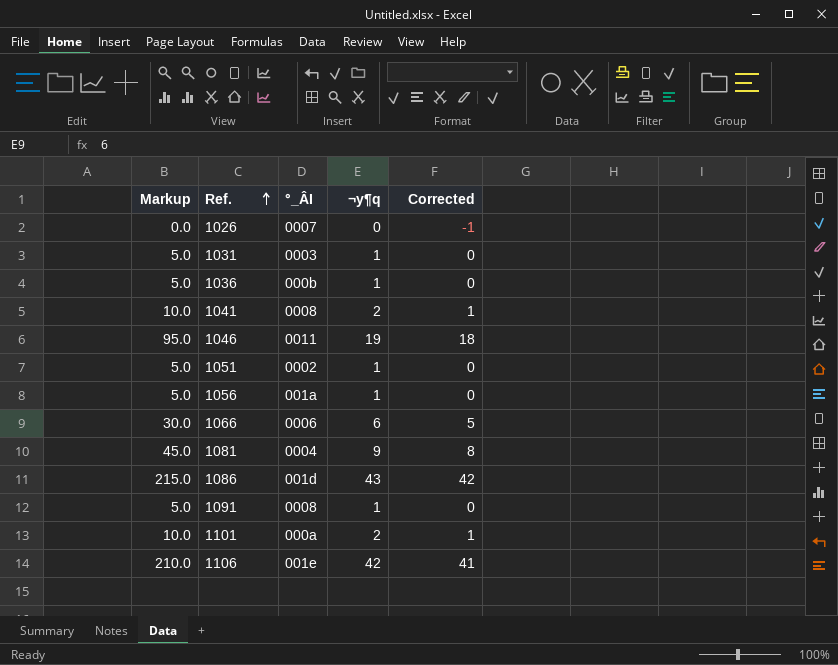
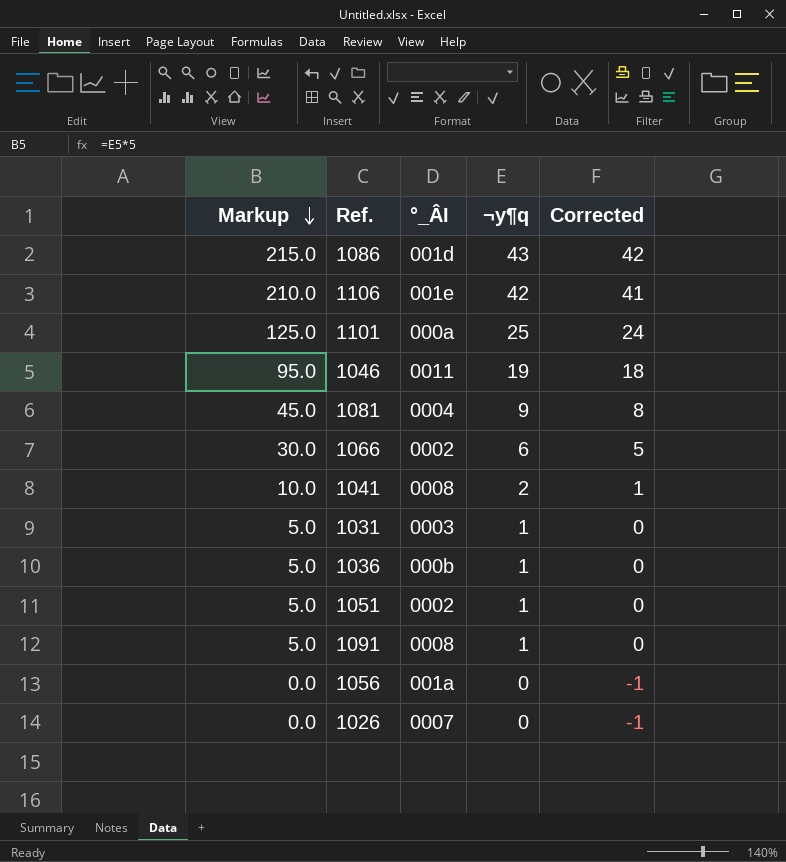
row order: Ref. ascending -> Markup descending
1101 | Markup: 10.0 -> 125.0
1101 | ¬y¶q: 2 -> 25
1101 | Corrected: 1 -> 24
1066 | °_ÂI: 0006 -> 0002
1056 | Markup: 5.0 -> 0.0
1056 | ¬y¶q: 1 -> 0
1056 | Corrected: 0 -> -1

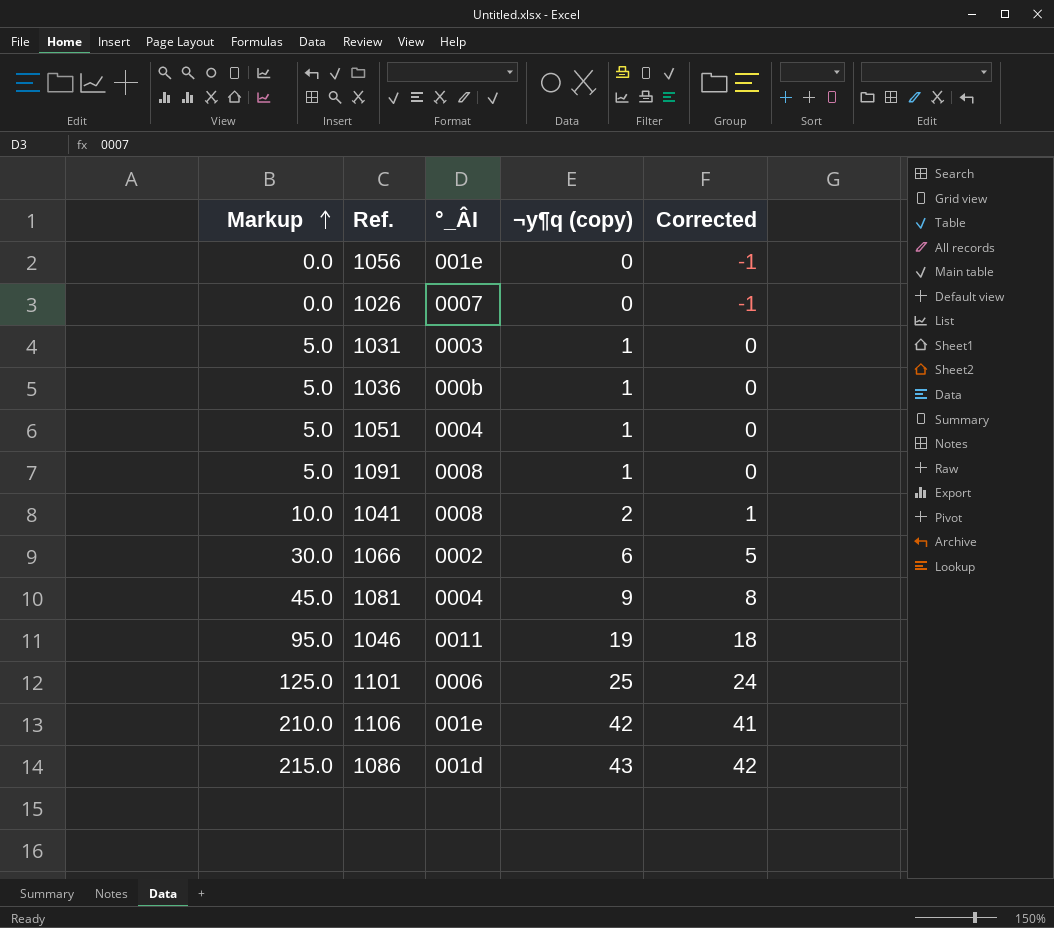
row order: Markup descending -> Markup ascending
column name: ¬y¶q -> ¬y¶q (copy)
1056 | °_ÂI: 001a -> 001e
1051 | °_ÂI: 0002 -> 0004
1101 | °_ÂI: 000a -> 0006

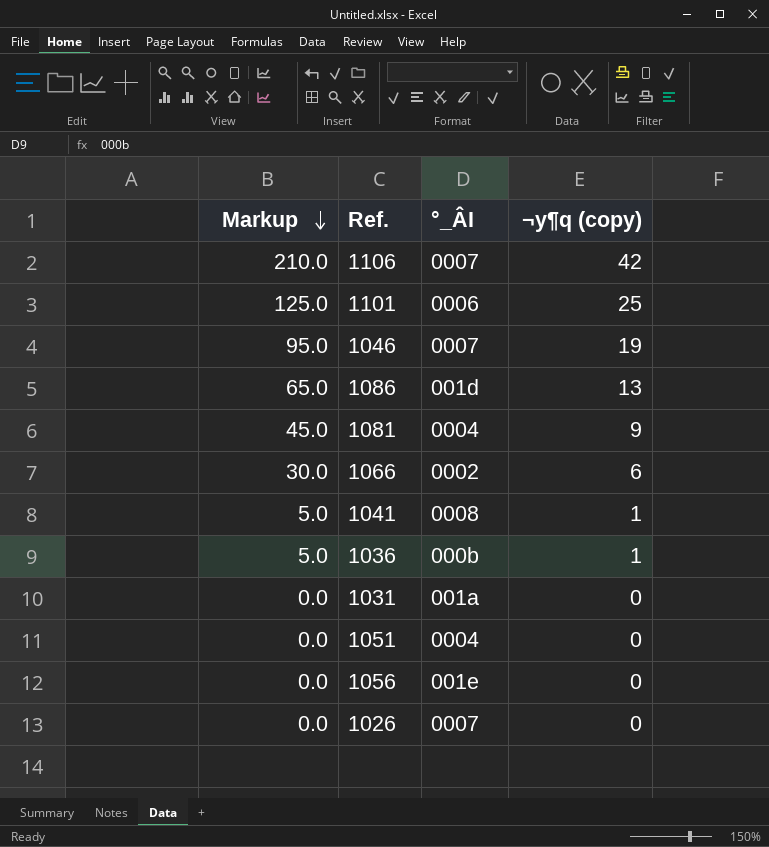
row order: Markup ascending -> Markup descending
column Corrected | formula: [¬y¶q (copy)] - 1 -> none
row 1091: 5.0 | 0008 | 1 | 0 -> none
1106 | °_ÂI: 001e -> 0007
1046 | °_ÂI: 0011 -> 0007
1086 | Markup: 215.0 -> 65.0
1086 | ¬y¶q (copy): 43 -> 13
1041 | Markup: 10.0 -> 5.0
1041 | ¬y¶q (copy): 2 -> 1
1031 | Markup: 5.0 -> 0.0
1031 | °_ÂI: 0003 -> 001a
1031 | ¬y¶q (copy): 1 -> 0
1051 | Markup: 5.0 -> 0.0
1051 | ¬y¶q (copy): 1 -> 0

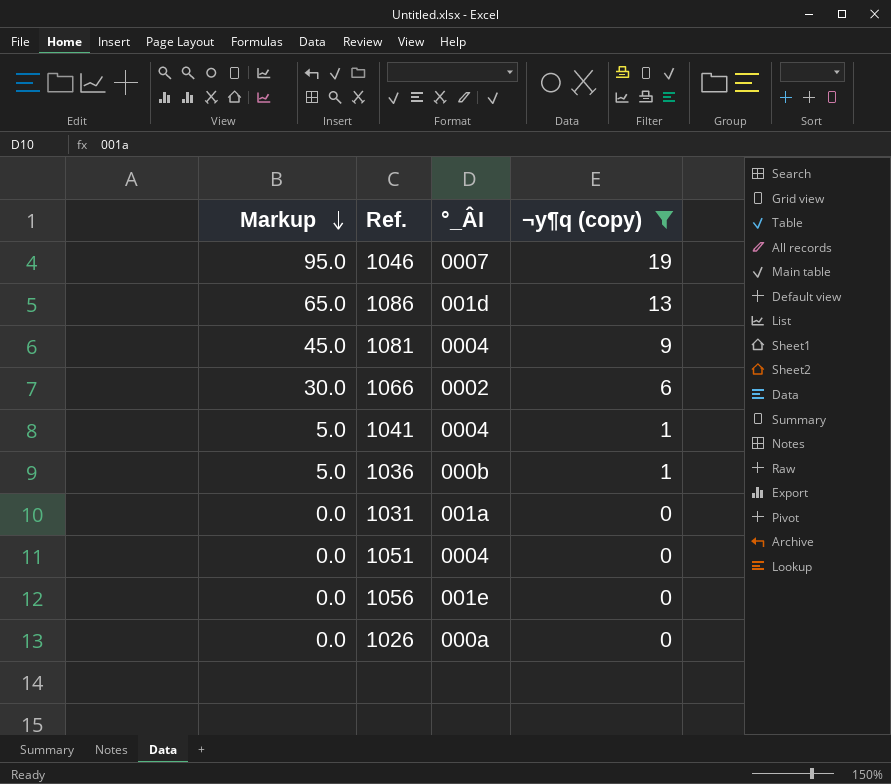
filter: none -> ¬y¶q (copy) <= 19
1041 | °_ÂI: 0008 -> 0004
1026 | °_ÂI: 0007 -> 000a

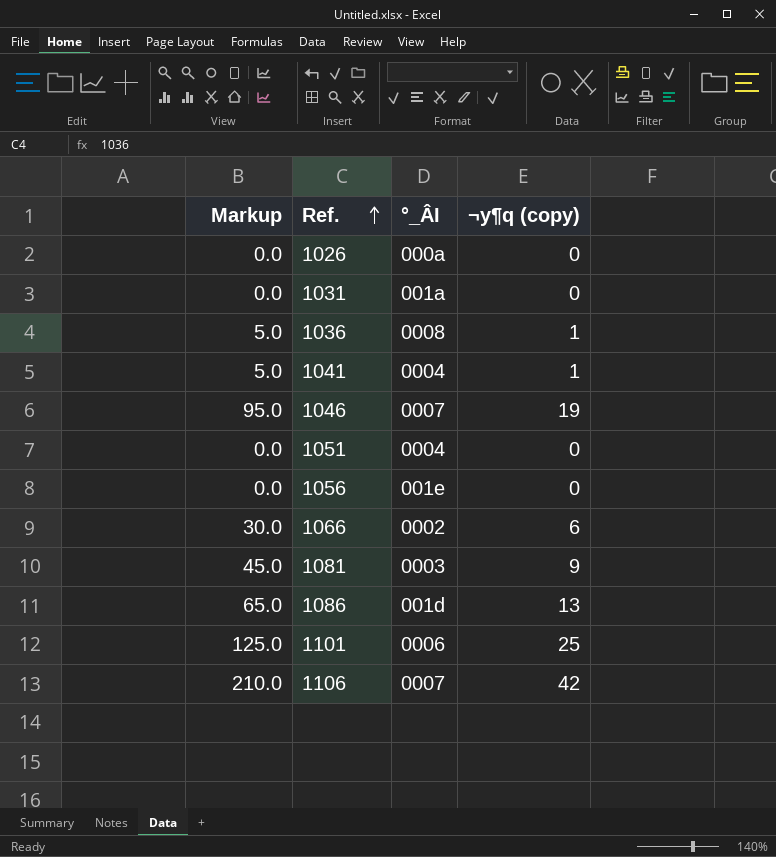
filter: ¬y¶q (copy) <= 19 -> none
row order: Markup descending -> Ref. ascending
1036 | °_ÂI: 000b -> 0008
1081 | °_ÂI: 0004 -> 0003

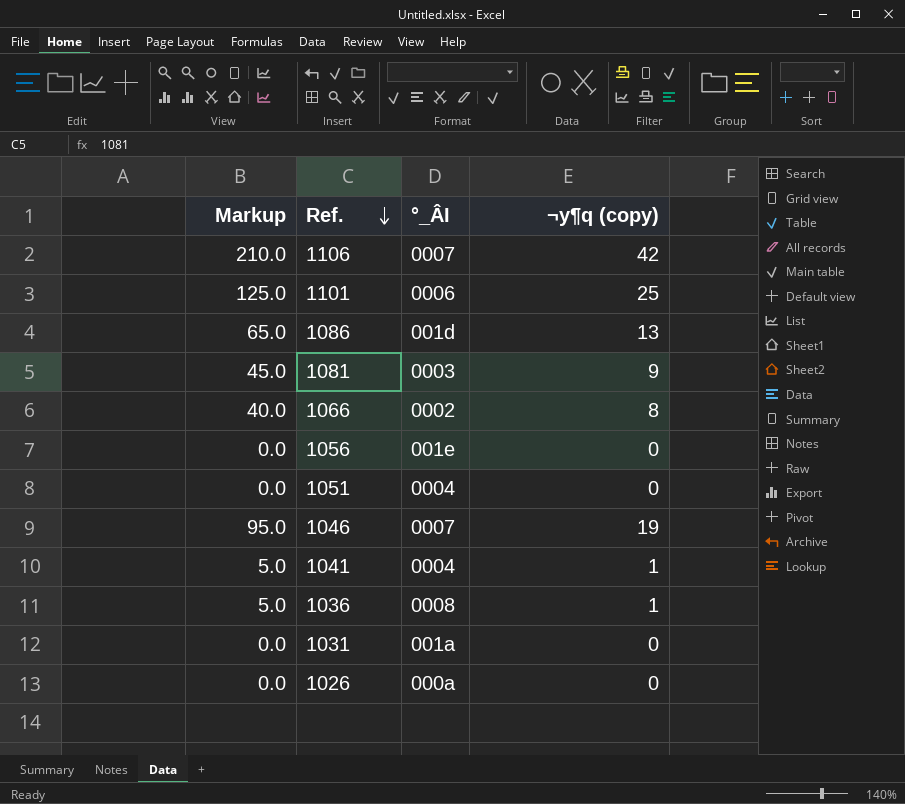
row order: Ref. ascending -> Ref. descending
1066 | Markup: 30.0 -> 40.0
1066 | ¬y¶q (copy): 6 -> 8

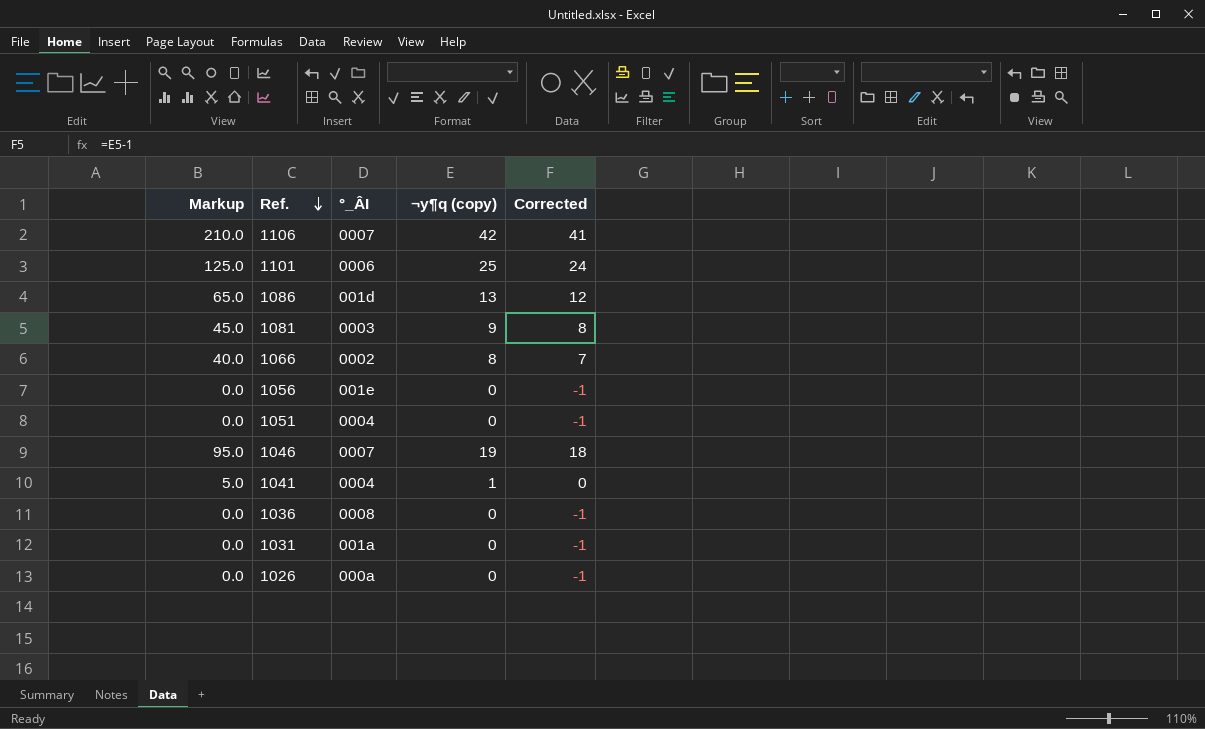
column Corrected | formula: none -> [¬y¶q (copy)] - 1
1036 | Markup: 5.0 -> 0.0
1036 | ¬y¶q (copy): 1 -> 0

